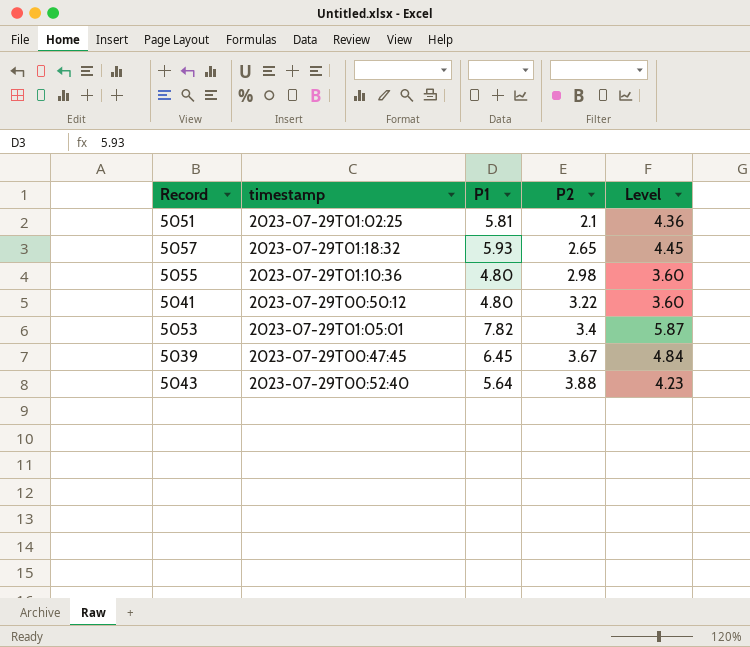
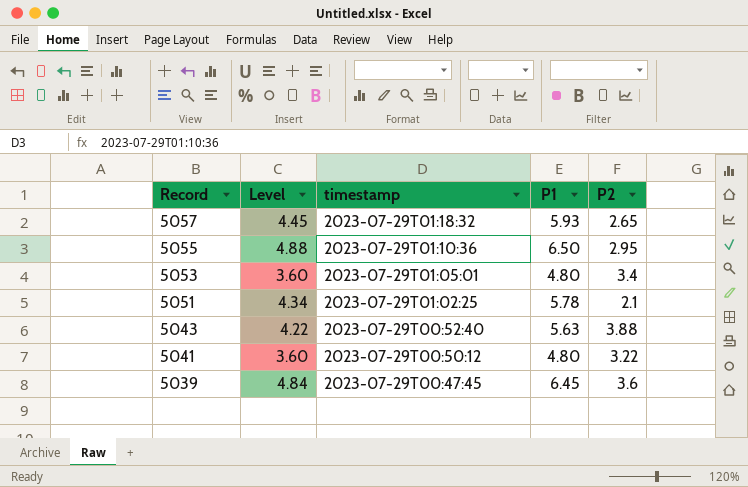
row order: P2 ascending -> Record descending
column Level | position: 5 -> 2
5055 | Level: 3.60 -> 4.88
5055 | P1: 4.80 -> 6.50
5055 | P2: 2.98 -> 2.95
5053 | Level: 5.87 -> 3.60
5053 | P1: 7.82 -> 4.80
5051 | Level: 4.36 -> 4.34
5051 | P1: 5.81 -> 5.78
5043 | Level: 4.23 -> 4.22
5043 | P1: 5.64 -> 5.63
5039 | P2: 3.67 -> 3.6

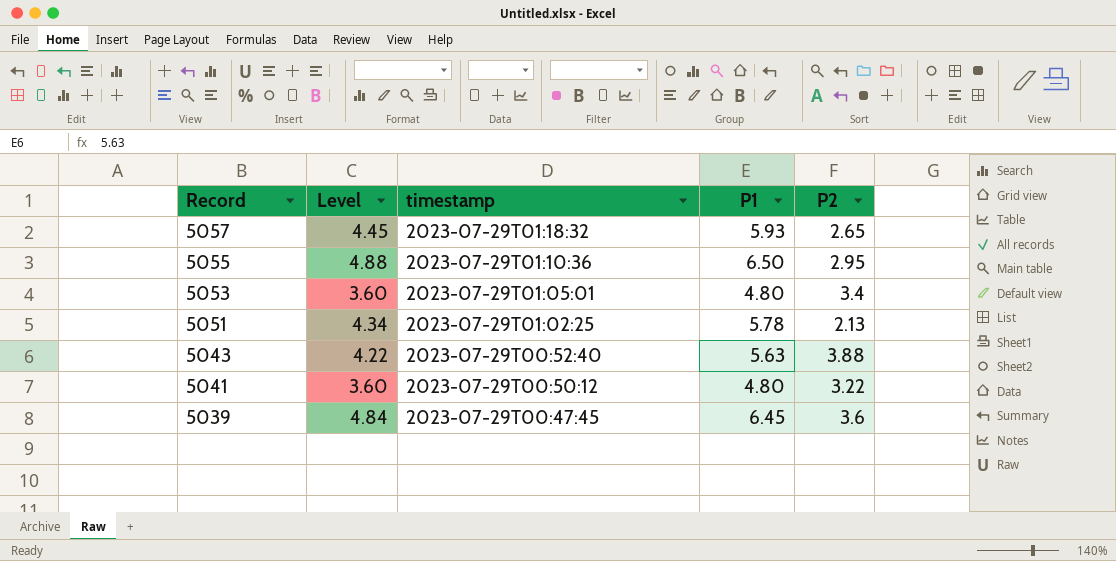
5051 | P2: 2.1 -> 2.13

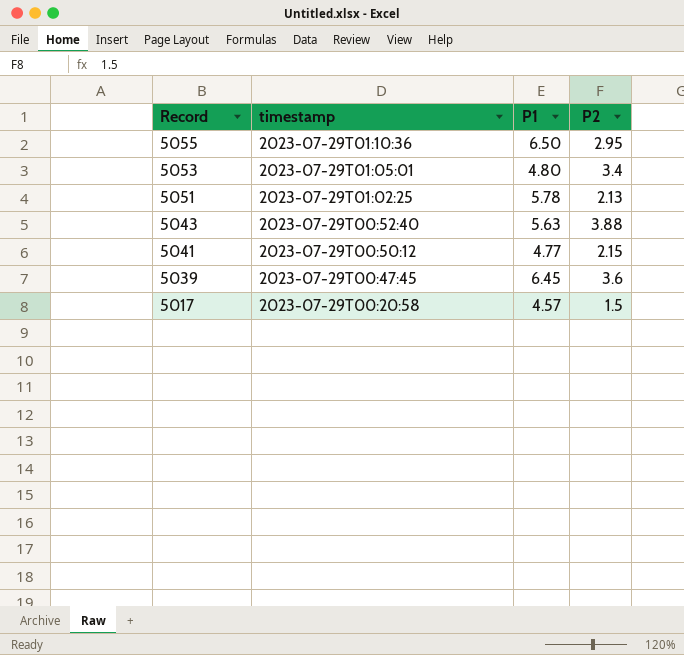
column Level | formula: [P1] * 0.75 -> none
row 5057: 4.45 | 2023-07-29T01:18:32 | 5.93 | 2.65 -> none
5041 | P1: 4.80 -> 4.77
5041 | P2: 3.22 -> 2.15
row 5017: none -> 2023-07-29T00:20:58 | 4.57 | 1.5

